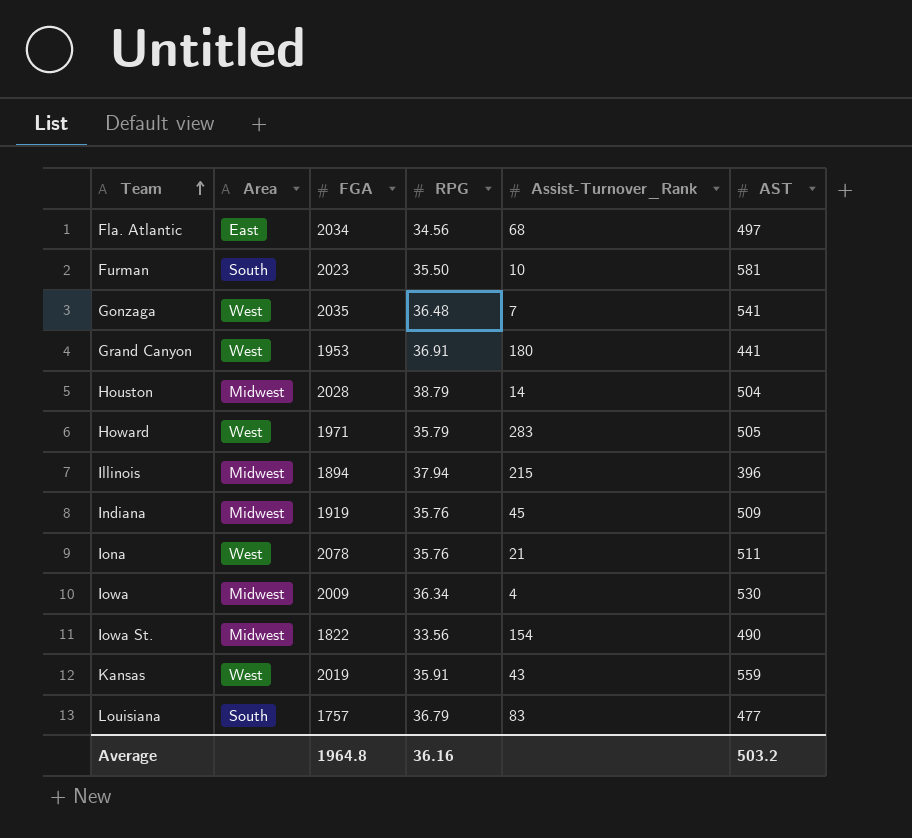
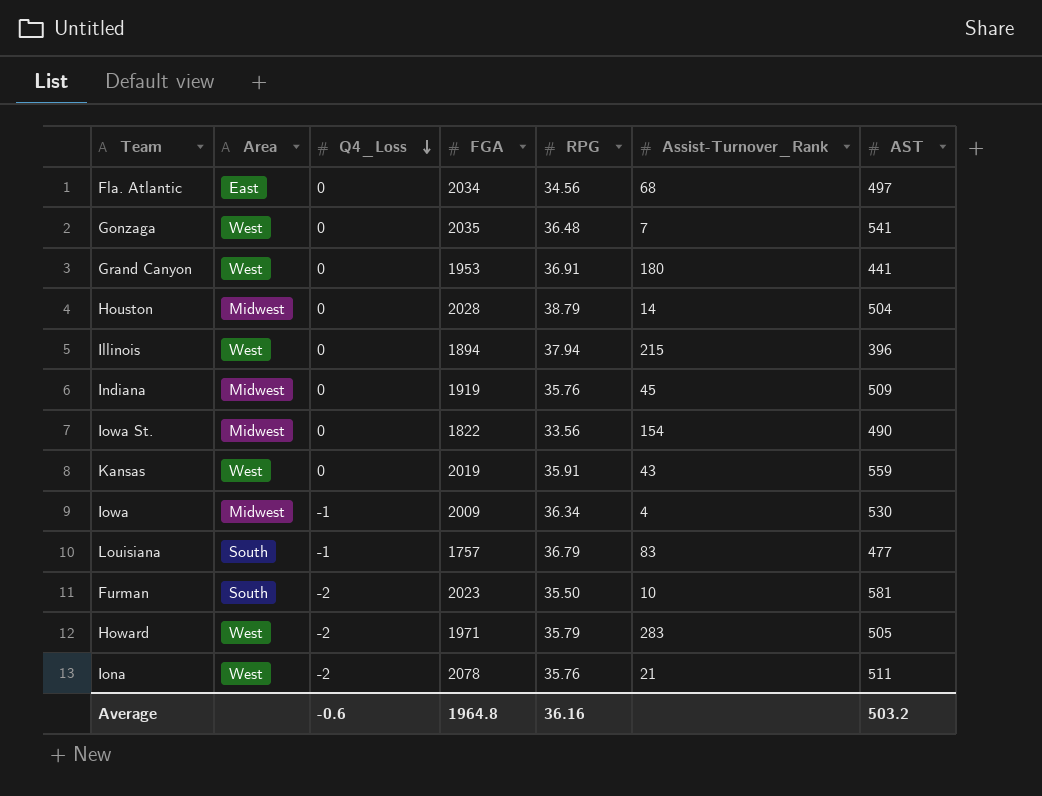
row order: Team ascending -> Q4_Loss descending
column Q4_Loss | position: none -> 3
Illinois | Area: Midwest -> West

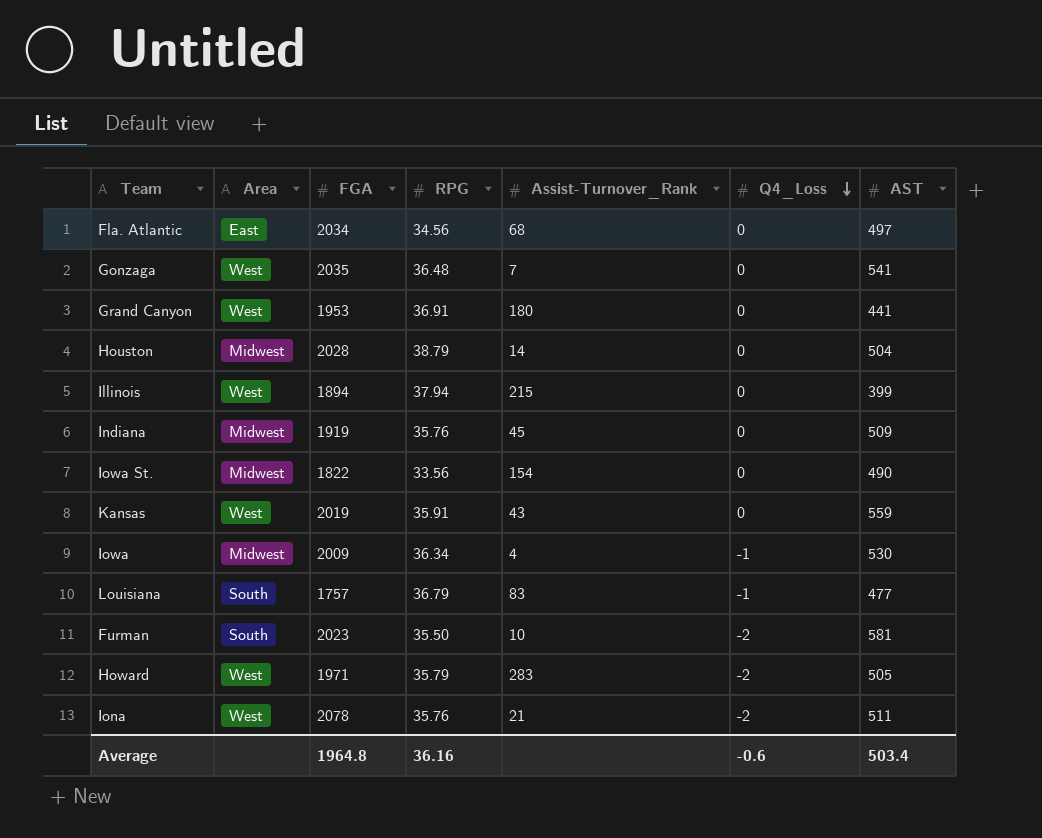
column Q4_Loss | position: 3 -> 6
Illinois | AST: 396 -> 399
Average | AST: 503.2 -> 503.4

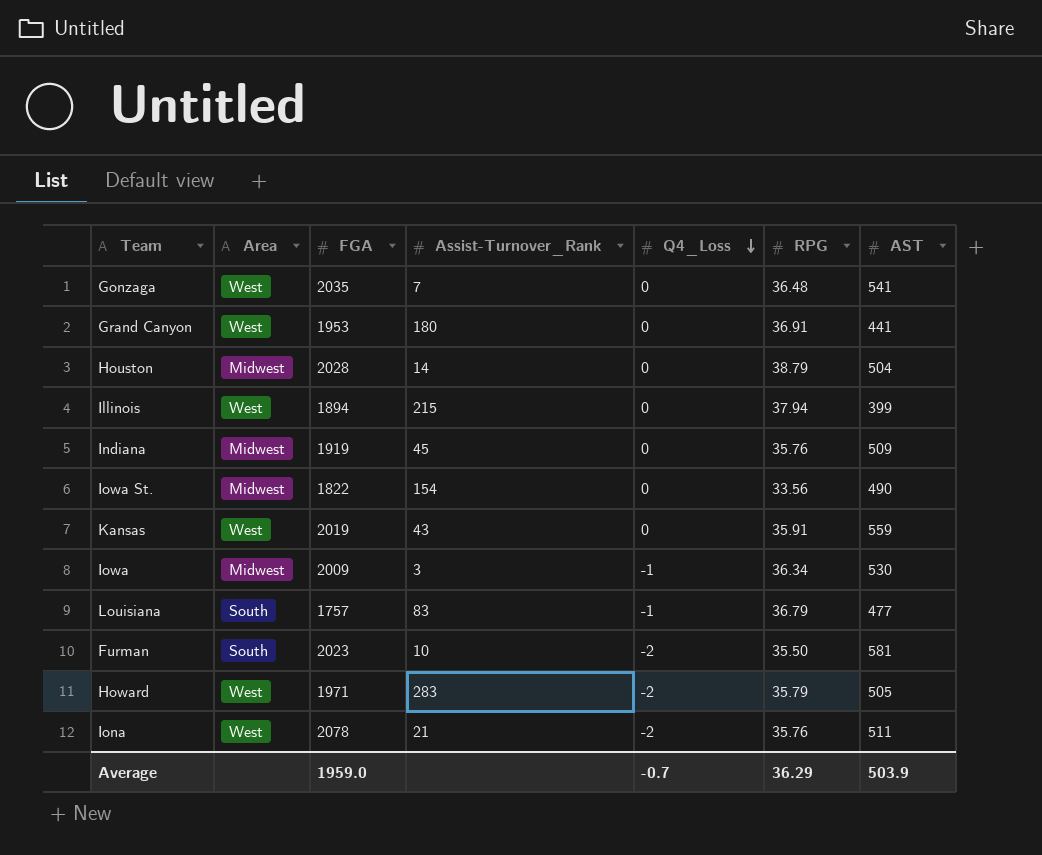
column RPG | position: 4 -> 6
row Fla. Atlantic: East | 2034 | 34.56 | 68 | 0 | 497 -> none
Iowa | Assist-Turnover_Rank: 4 -> 3
Average | FGA: 1964.8 -> 1959.0
Average | Q4_Loss: -0.6 -> -0.7
Average | RPG: 36.16 -> 36.29
Average | AST: 503.4 -> 503.9

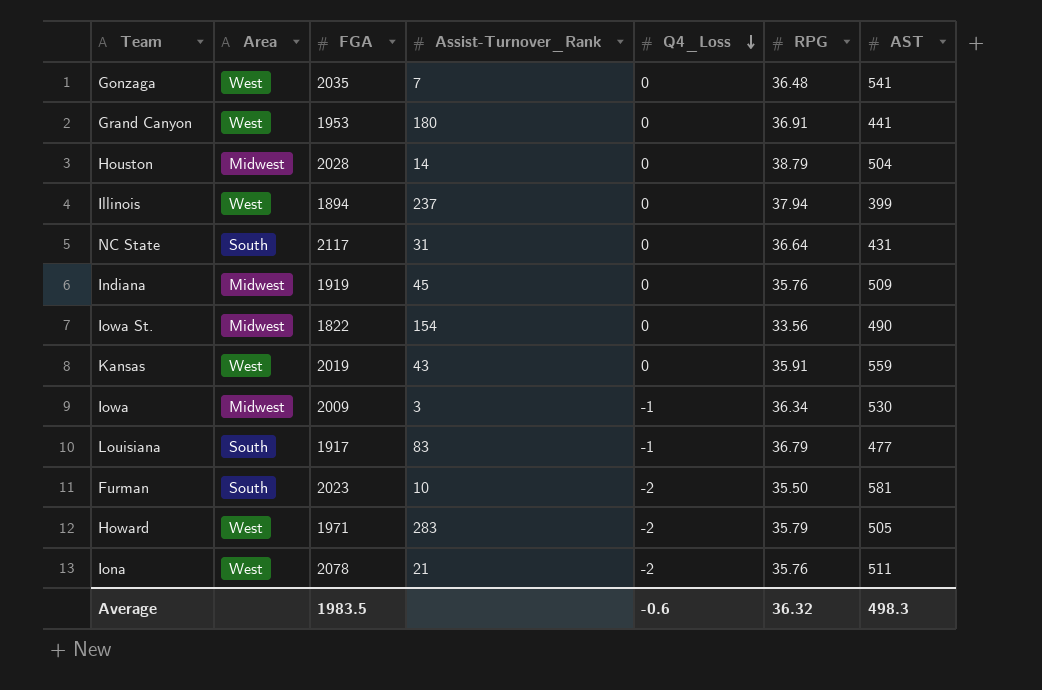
Illinois | Assist-Turnover_Rank: 215 -> 237
row NC State: none -> South | 2117 | 31 | 0 | 36.64 | 431
Louisiana | FGA: 1757 -> 1917
Average | FGA: 1959.0 -> 1983.5
Average | Q4_Loss: -0.7 -> -0.6
Average | RPG: 36.29 -> 36.32
Average | AST: 503.9 -> 498.3

